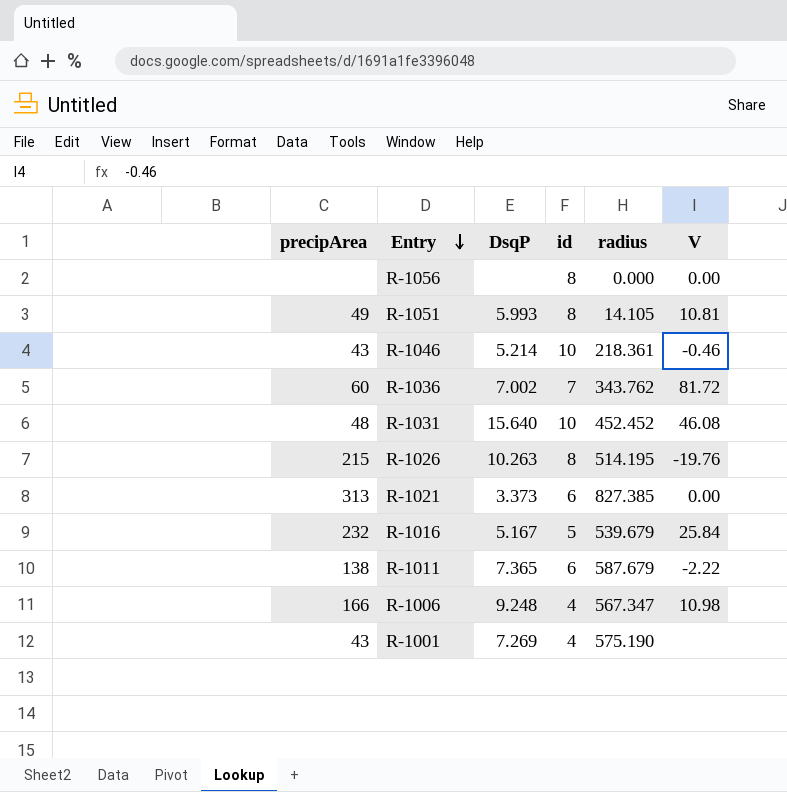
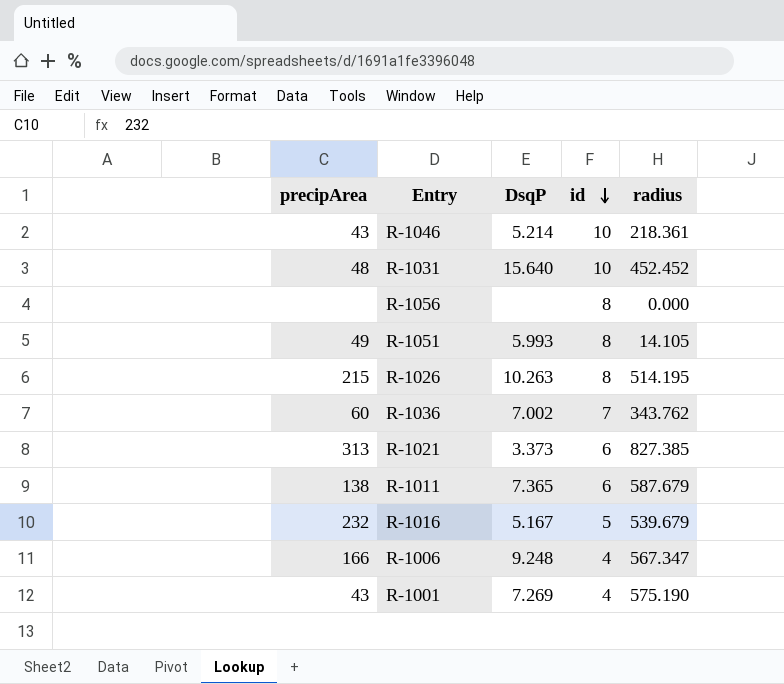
row order: Entry descending -> id descending
column V | position: 6 -> none

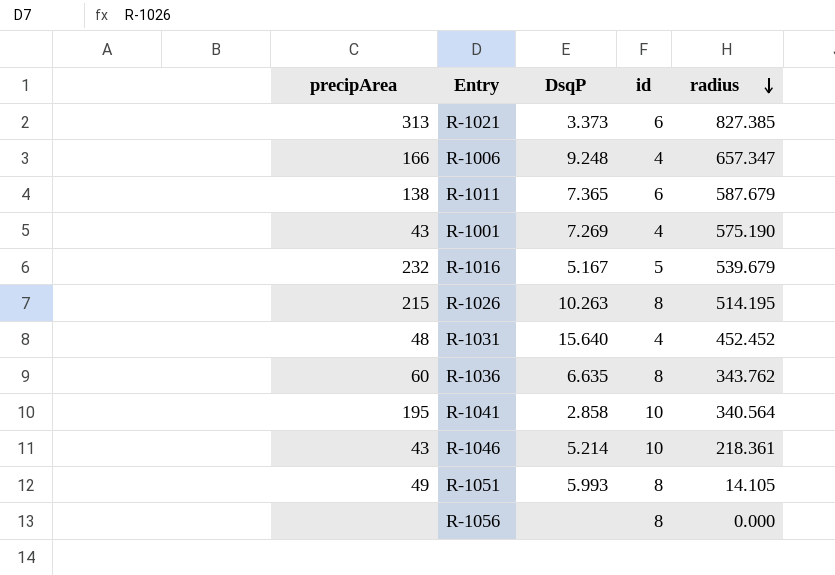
row order: id descending -> radius descending
R-1006 | radius: 567.347 -> 657.347
R-1031 | id: 10 -> 4
R-1036 | DsqP: 7.002 -> 6.635
R-1036 | id: 7 -> 8
row R-1041: none -> 195 | 2.858 | 10 | 340.564

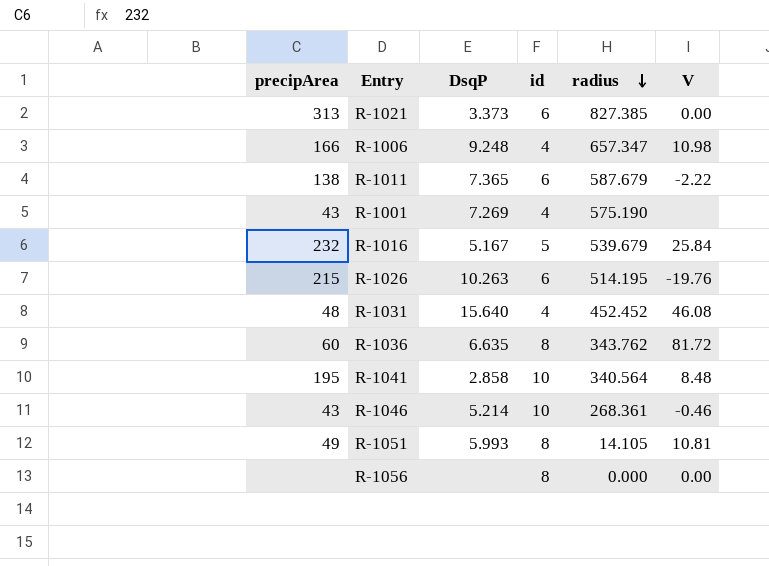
column V | position: none -> 6
R-1026 | id: 8 -> 6
R-1046 | radius: 218.361 -> 268.361

